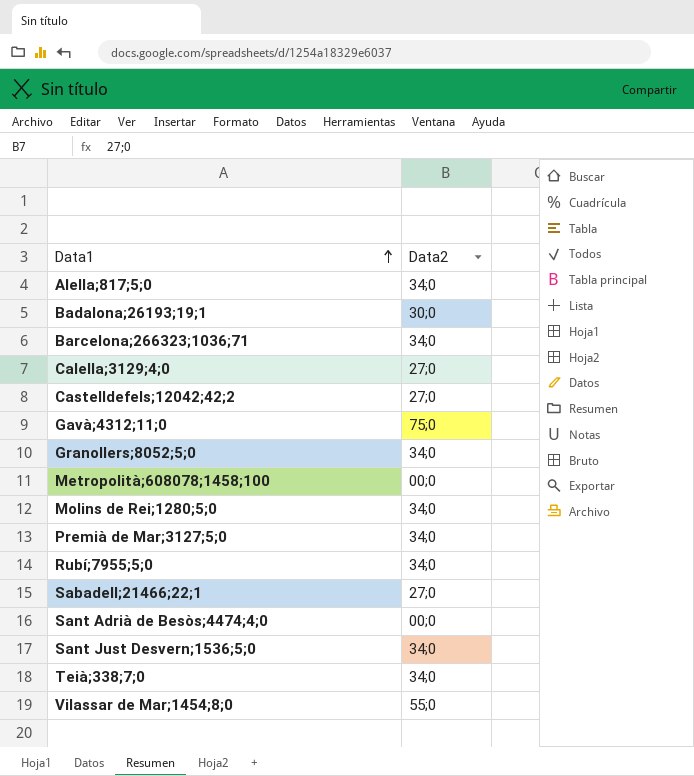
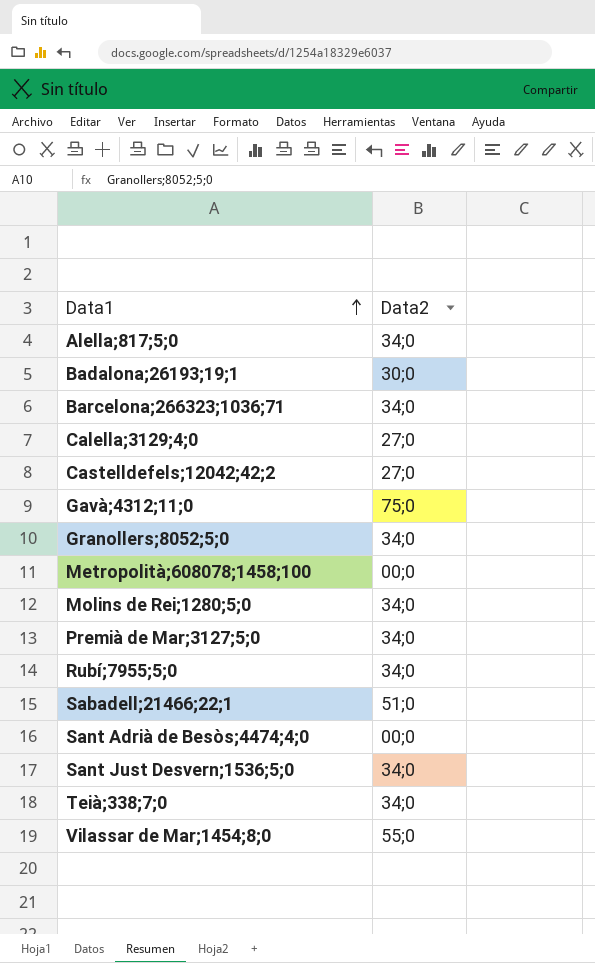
Sabadell;21466;22;1 | Data2: 27;0 -> 51;0

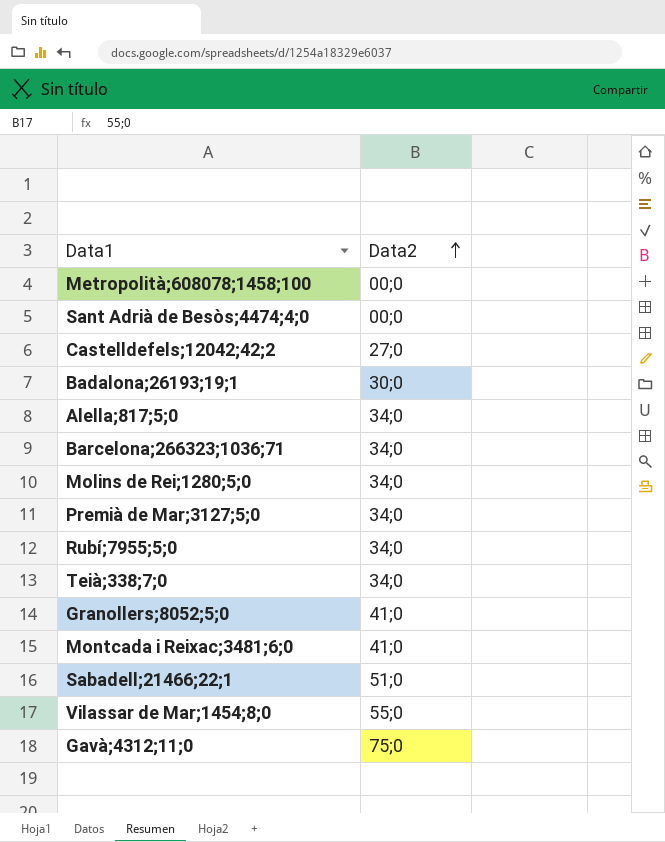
row order: Data1 ascending -> Data2 ascending
row Calella;3129;4;0: 27;0 -> none
row Sant Just Desvern;1536;5;0: 34;0 -> none
Granollers;8052;5;0 | Data2: 34;0 -> 41;0
row Montcada i Reixac;3481;6;0: none -> 41;0

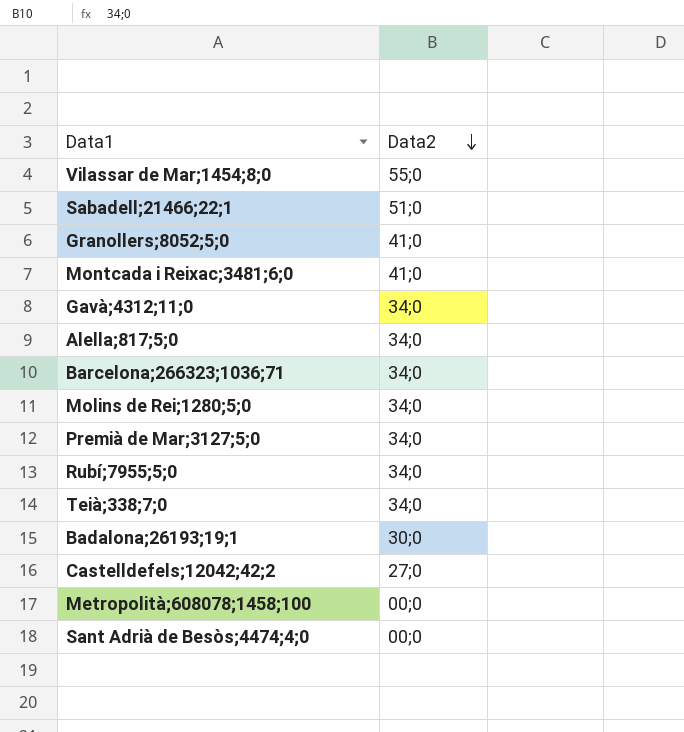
row order: Data2 ascending -> Data2 descending
Gavà;4312;11;0 | Data2: 75;0 -> 34;0

